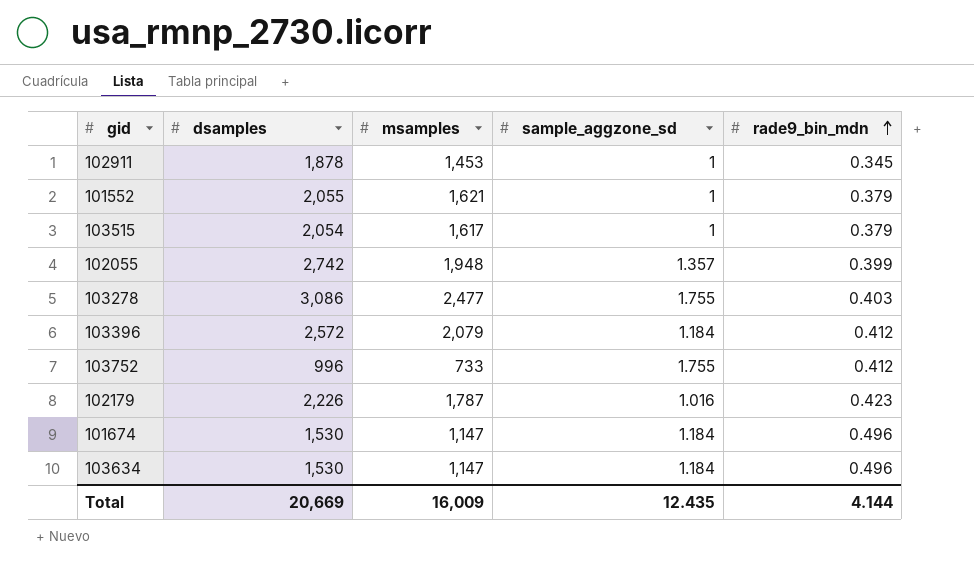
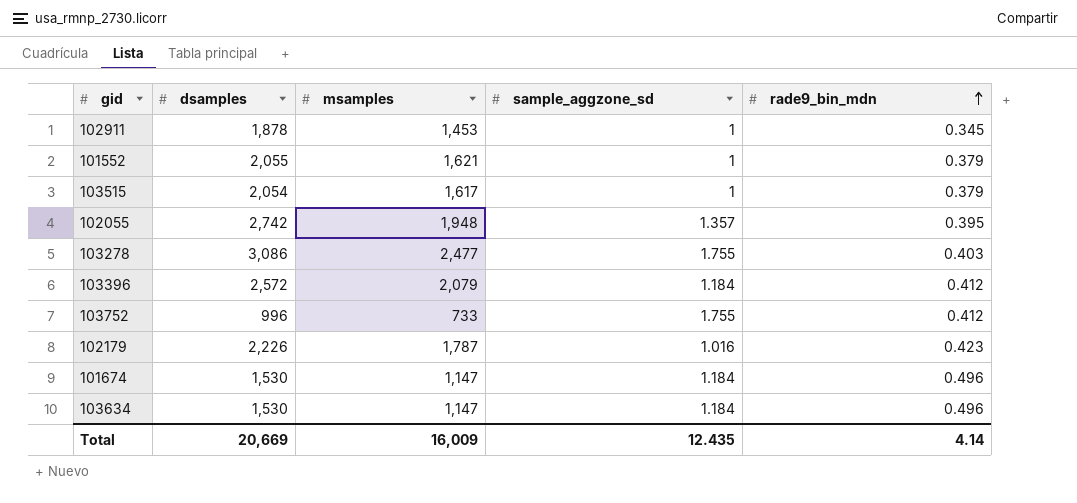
102055 | rade9_bin_mdn: 0.399 -> 0.395
Total | rade9_bin_mdn: 4.144 -> 4.14

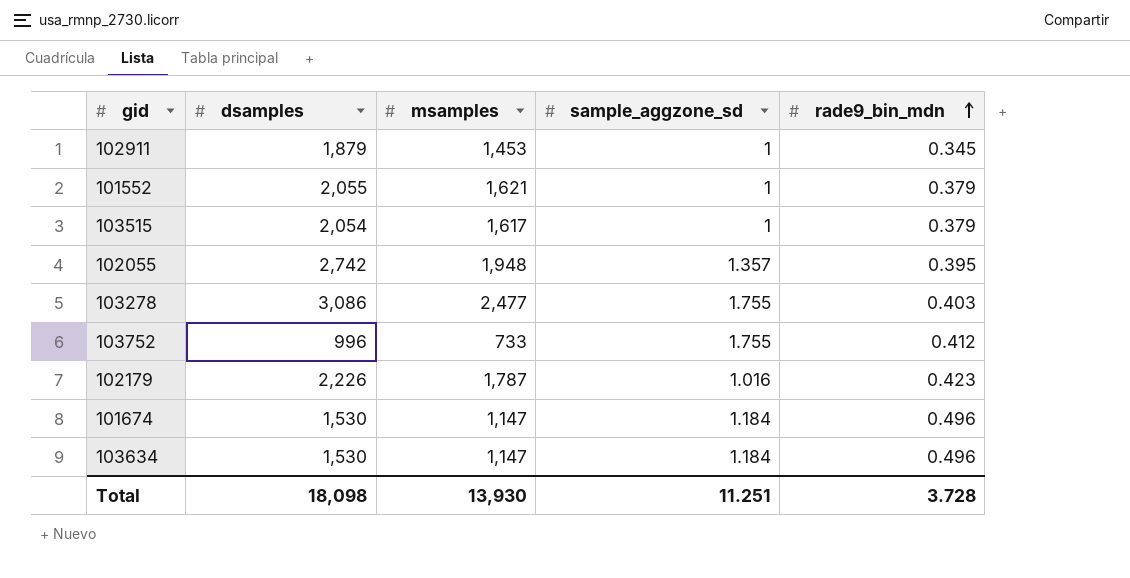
row 103396: 2,572 | 2,079 | 1.184 | 0.412 -> none
102911 | dsamples: 1,878 -> 1,879
Total | dsamples: 20,669 -> 18,098
Total | msamples: 16,009 -> 13,930
Total | sample_aggzone_sd: 12.435 -> 11.251
Total | rade9_bin_mdn: 4.14 -> 3.728

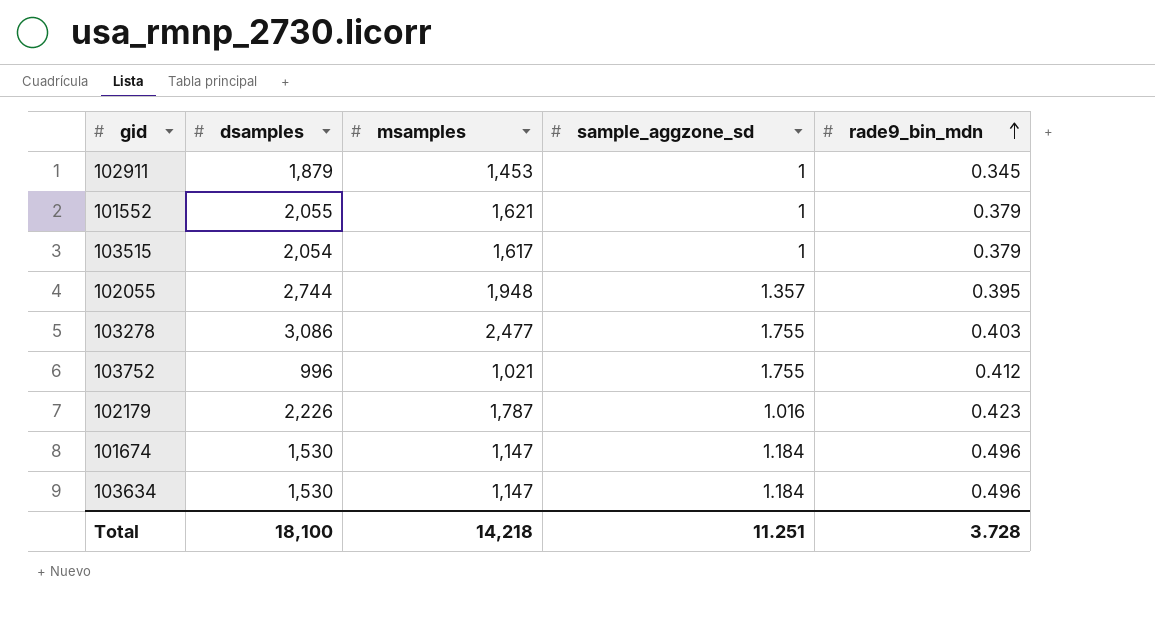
102055 | dsamples: 2,742 -> 2,744
103752 | msamples: 733 -> 1,021
Total | dsamples: 18,098 -> 18,100
Total | msamples: 13,930 -> 14,218

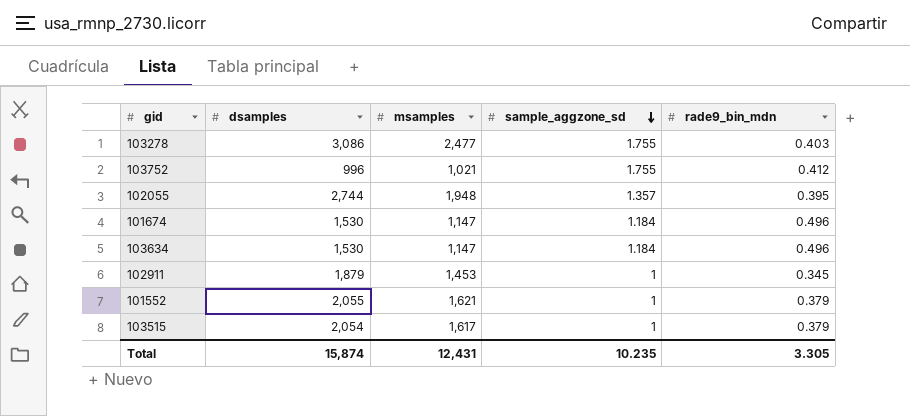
row order: rade9_bin_mdn ascending -> sample_aggzone_sd descending
row 102179: 2,226 | 1,787 | 1.016 | 0.423 -> none
Total | dsamples: 18,100 -> 15,874
Total | msamples: 14,218 -> 12,431
Total | sample_aggzone_sd: 11.251 -> 10.235
Total | rade9_bin_mdn: 3.728 -> 3.305

